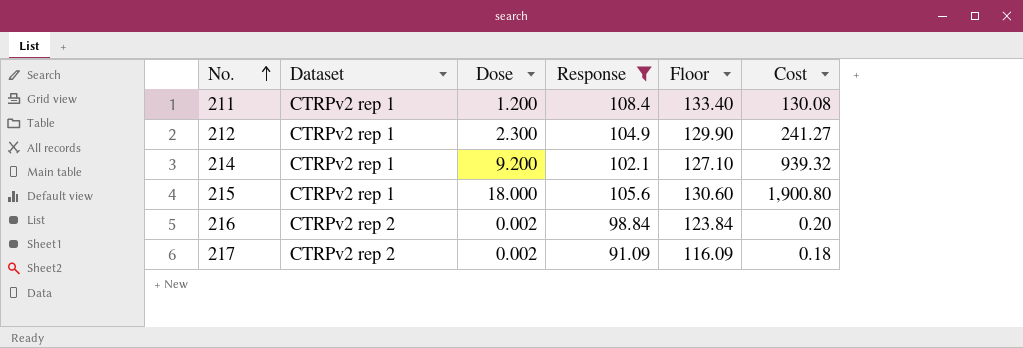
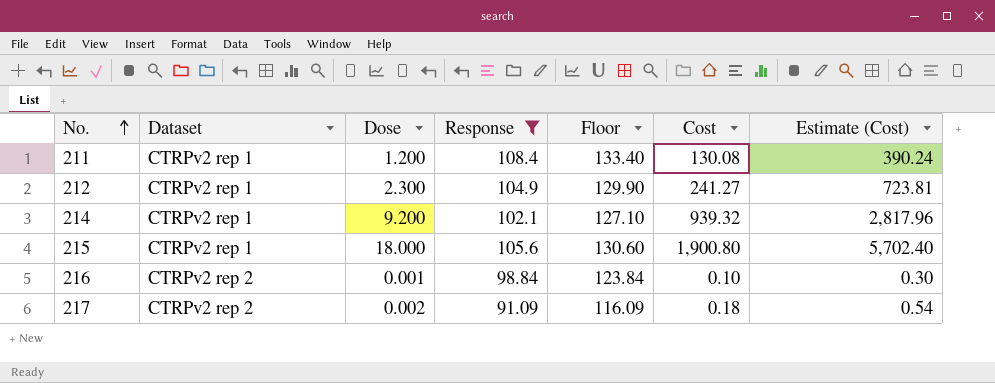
column Estimate (Cost) | formula: none -> [Cost] * 3
216 | Dose: 0.002 -> 0.001
216 | Cost: 0.20 -> 0.10

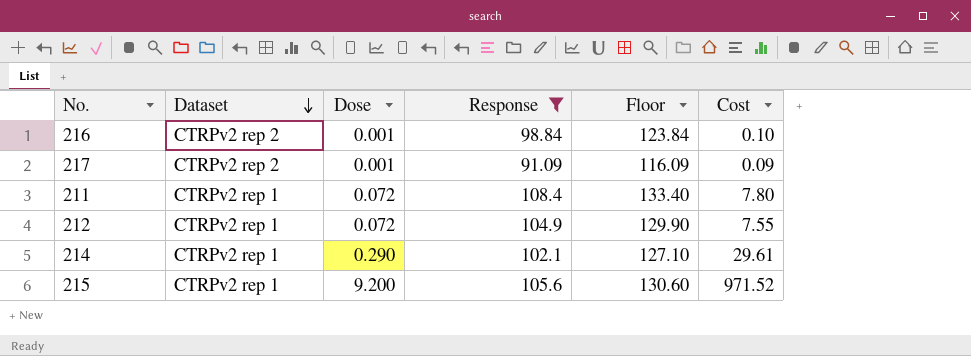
row order: No. ascending -> Dataset descending
column Estimate (Cost) | formula: [Cost] * 3 -> none
217 | Dose: 0.002 -> 0.001
217 | Cost: 0.18 -> 0.09
211 | Dose: 1.200 -> 0.072
211 | Cost: 130.08 -> 7.80
212 | Dose: 2.300 -> 0.072
212 | Cost: 241.27 -> 7.55
214 | Dose: 9.200 -> 0.290
214 | Cost: 939.32 -> 29.61
215 | Dose: 18.000 -> 9.200
215 | Cost: 1,900.80 -> 971.52

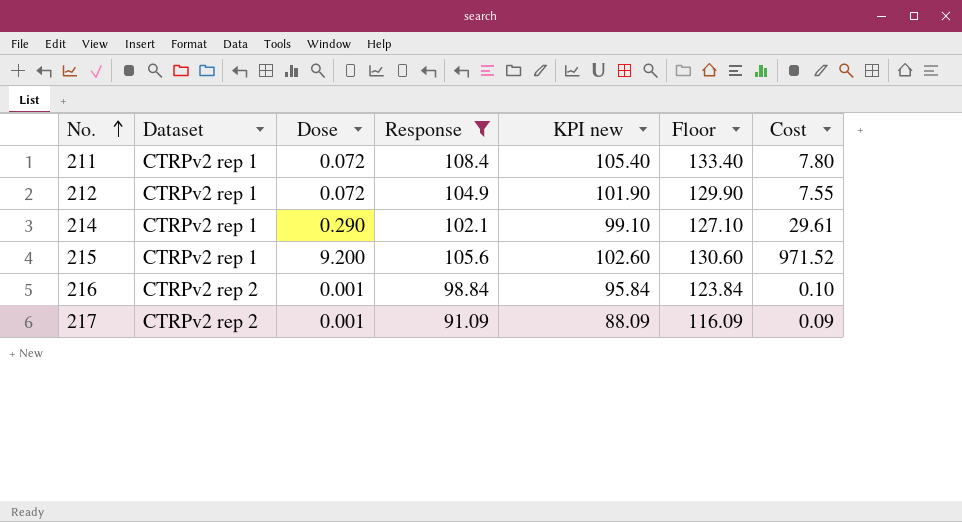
row order: Dataset descending -> No. ascending
column KPI new | formula: none -> [Response] - 3

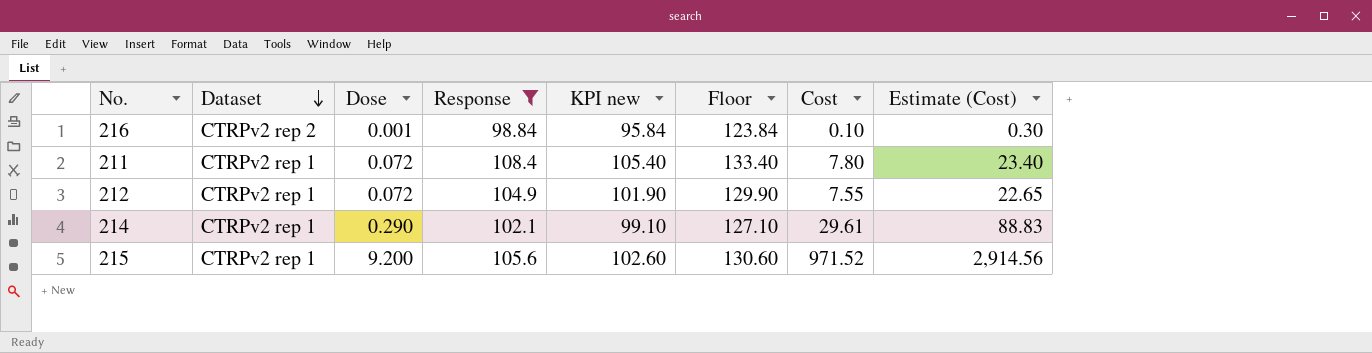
row order: No. ascending -> Dataset descending
column Estimate (Cost) | formula: none -> [Cost] * 3
row 217: CTRPv2 rep 2 | 0.001 | 91.09 | 88.09 | 116.09 | 0.09 -> none

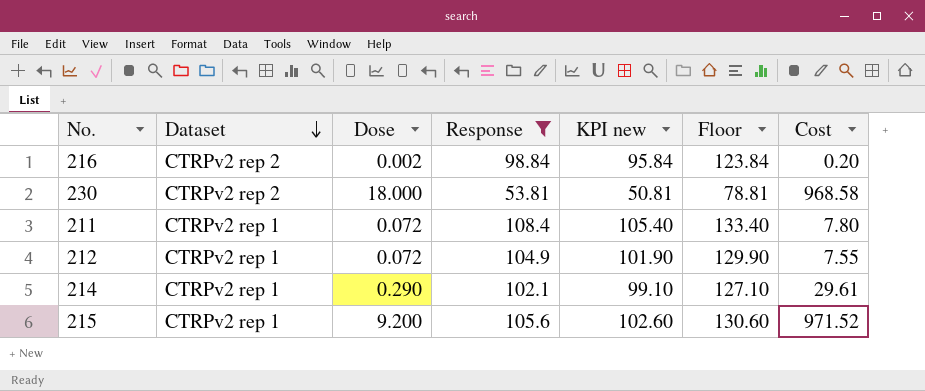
column Estimate (Cost) | formula: [Cost] * 3 -> none
216 | Dose: 0.001 -> 0.002
216 | Cost: 0.10 -> 0.20
row 230: none -> CTRPv2 rep 2 | 18.000 | 53.81 | 50.81 | 78.81 | 968.58

